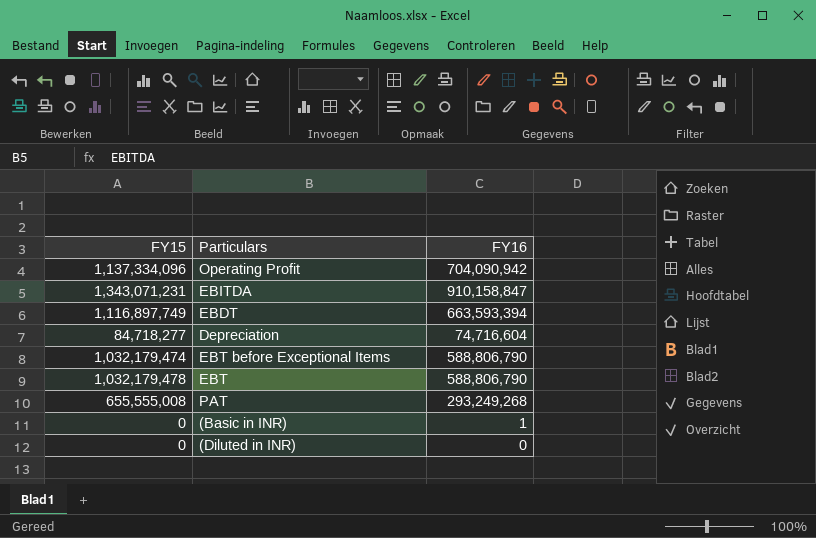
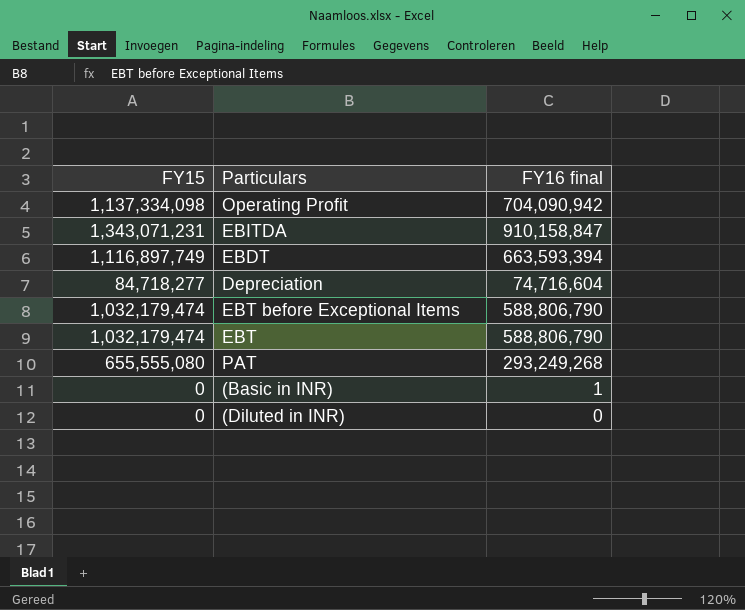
column name: FY16 -> FY16 final
Operating Profit | FY15: 1,137,334,096 -> 1,137,334,098
EBT | FY15: 1,032,179,478 -> 1,032,179,474
PAT | FY15: 655,555,008 -> 655,555,080

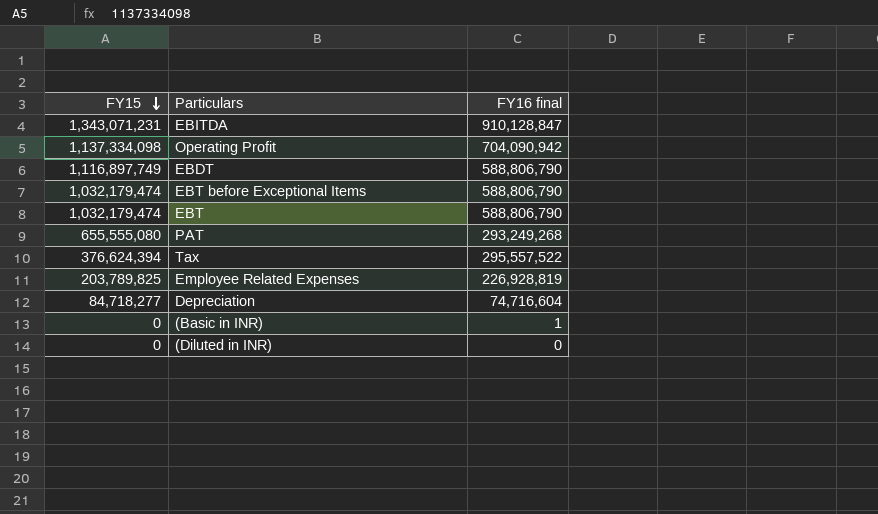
row order: none -> FY15 descending
EBITDA | FY16 final: 910,158,847 -> 910,128,847
EBDT | FY16 final: 663,593,394 -> 588,806,790
row Tax: none -> 376,624,394 | 295,557,522
row Employee Related Expenses: none -> 203,789,825 | 226,928,819

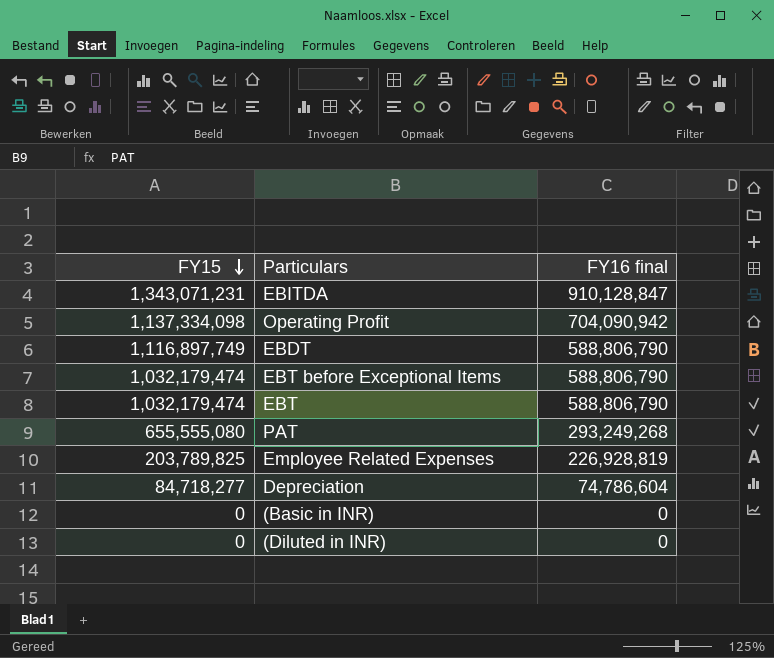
row Tax: 376,624,394 | 295,557,522 -> none
Depreciation | FY16 final: 74,716,604 -> 74,786,604
(Basic in INR) | FY16 final: 1 -> 0

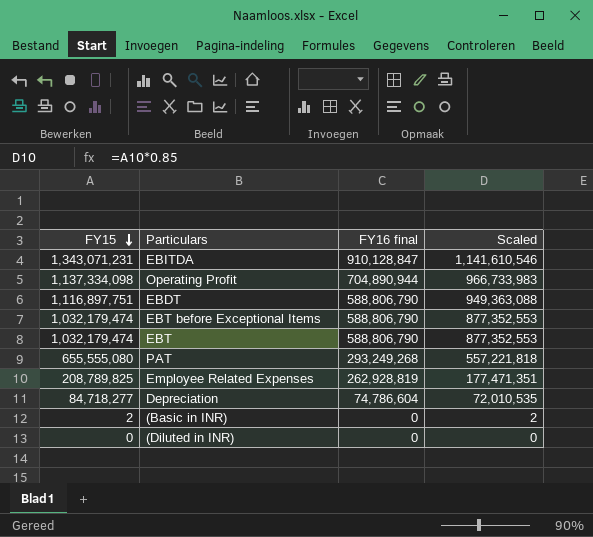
column Scaled | formula: none -> [FY15] * 0.85
Operating Profit | FY16 final: 704,090,942 -> 704,890,944
EBDT | FY15: 1,116,897,749 -> 1,116,897,751
Employee Related Expenses | FY15: 203,789,825 -> 208,789,825
Employee Related Expenses | FY16 final: 226,928,819 -> 262,928,819
(Basic in INR) | FY15: 0 -> 2

